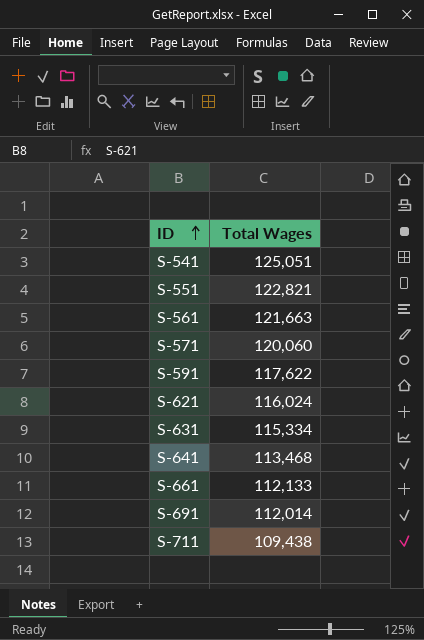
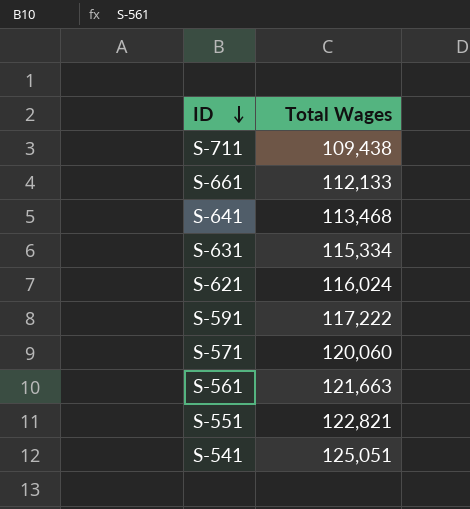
row order: ID ascending -> ID descending
row S-691: 112,014 -> none
S-591 | Total Wages: 117,622 -> 117,222

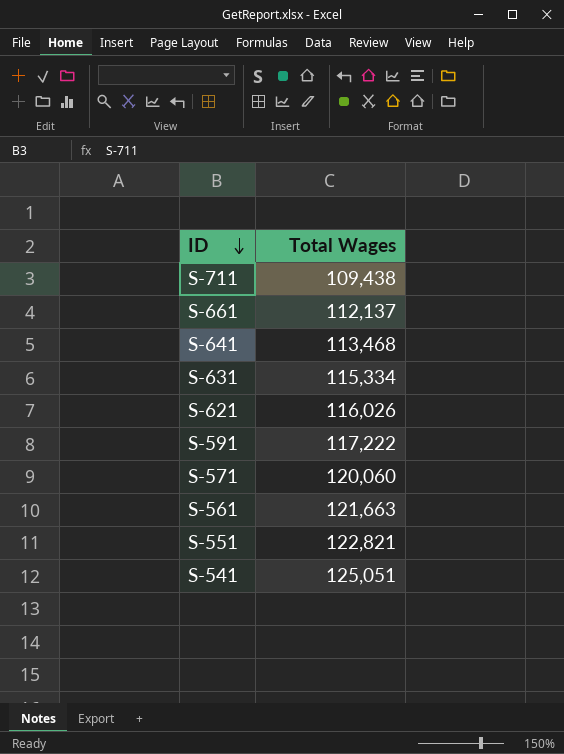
S-661 | Total Wages: 112,133 -> 112,137
S-621 | Total Wages: 116,024 -> 116,026

